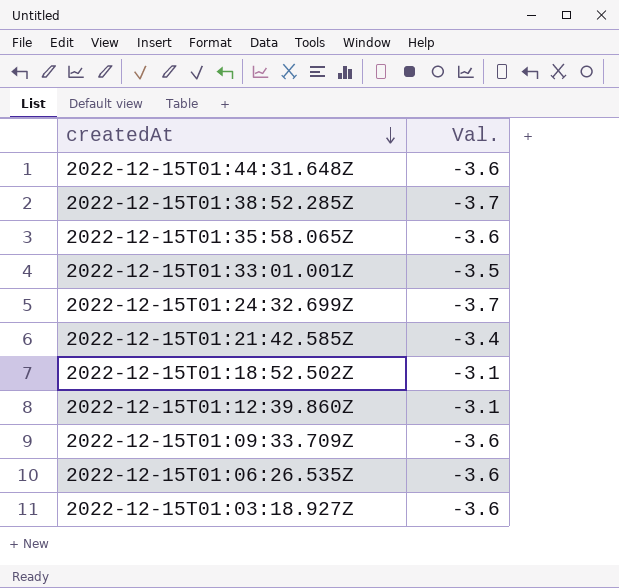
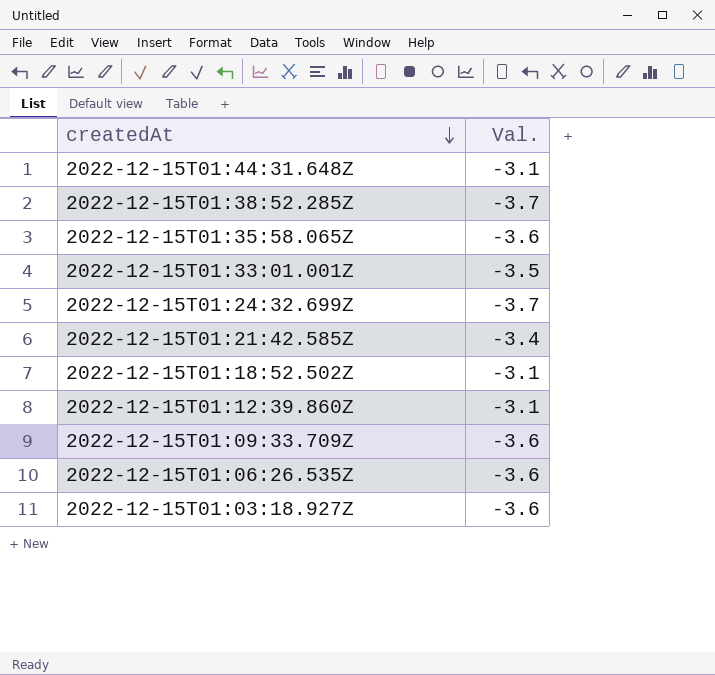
2022-12-15T01:44:31.648Z | Val.: -3.6 -> -3.1

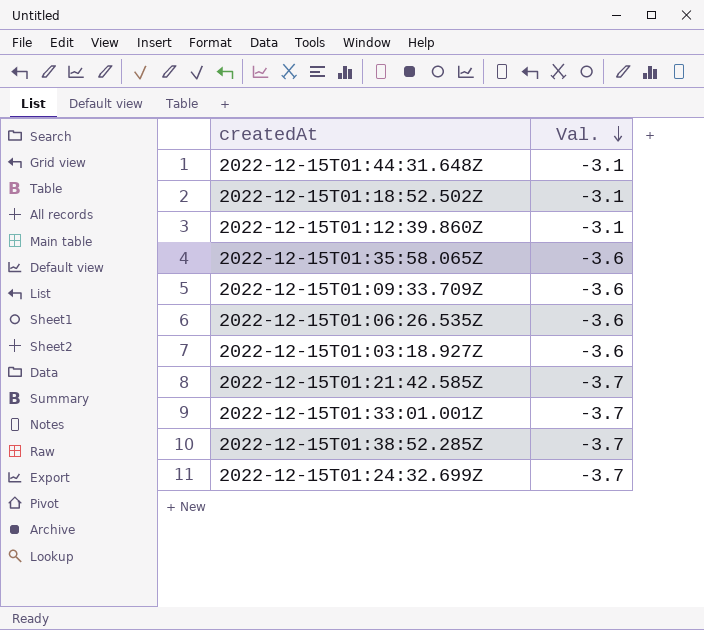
row order: createdAt descending -> Val. descending
2022-12-15T01:21:42.585Z | Val.: -3.4 -> -3.7
2022-12-15T01:33:01.001Z | Val.: -3.5 -> -3.7

